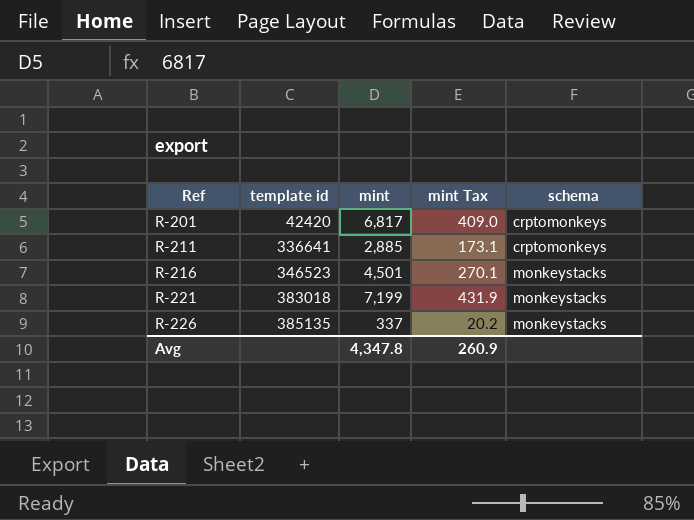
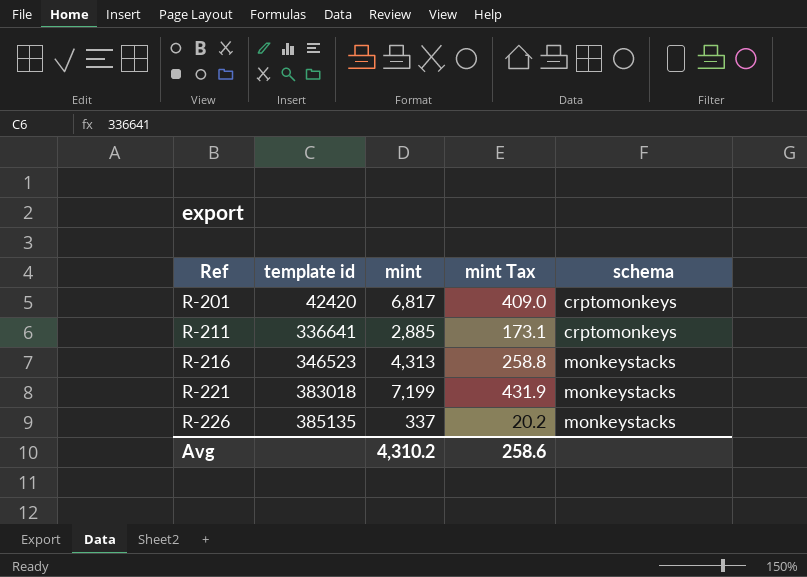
R-216 | mint: 4,501 -> 4,313
R-216 | mint Tax: 270.1 -> 258.8
Avg | mint: 4,347.8 -> 4,310.2
Avg | mint Tax: 260.9 -> 258.6

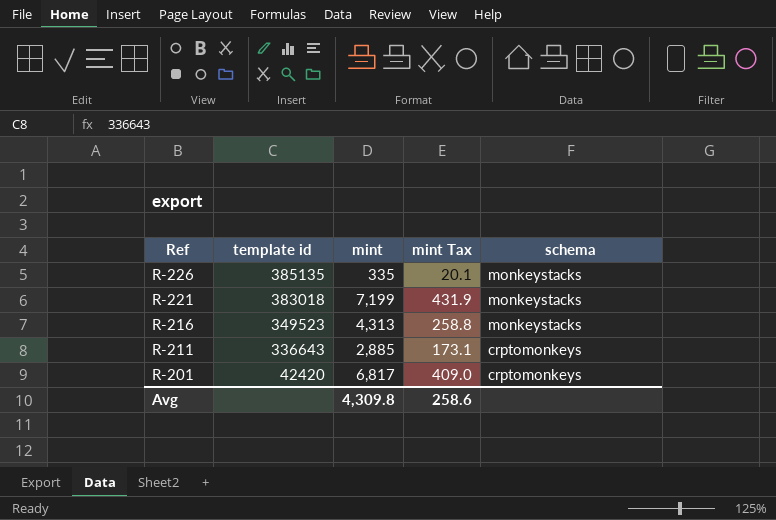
row order: Ref ascending -> Ref descending
R-226 | mint: 337 -> 335
R-226 | mint Tax: 20.2 -> 20.1
R-216 | template id: 346523 -> 349523
R-211 | template id: 336641 -> 336643
Avg | mint: 4,310.2 -> 4,309.8

